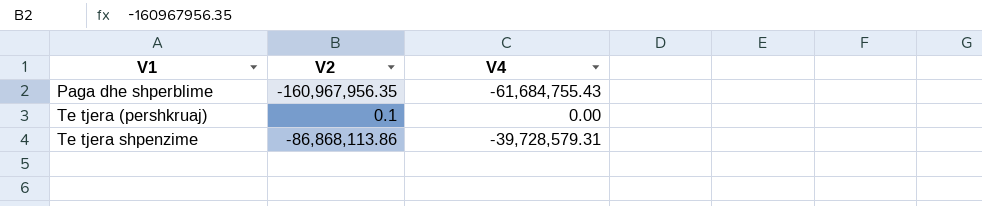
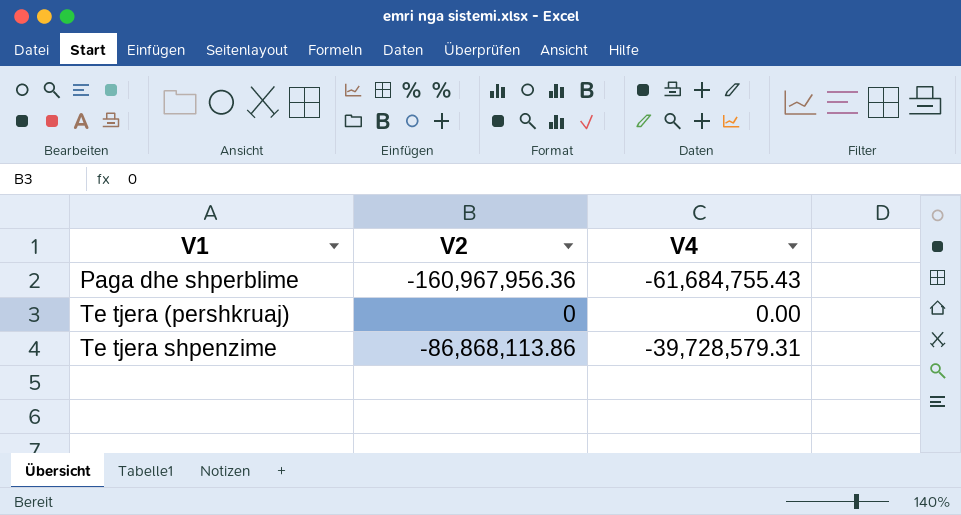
Paga dhe shperblime | V2: -160,967,956.35 -> -160,967,956.36
Te tjera (pershkruaj) | V2: 0.1 -> 0

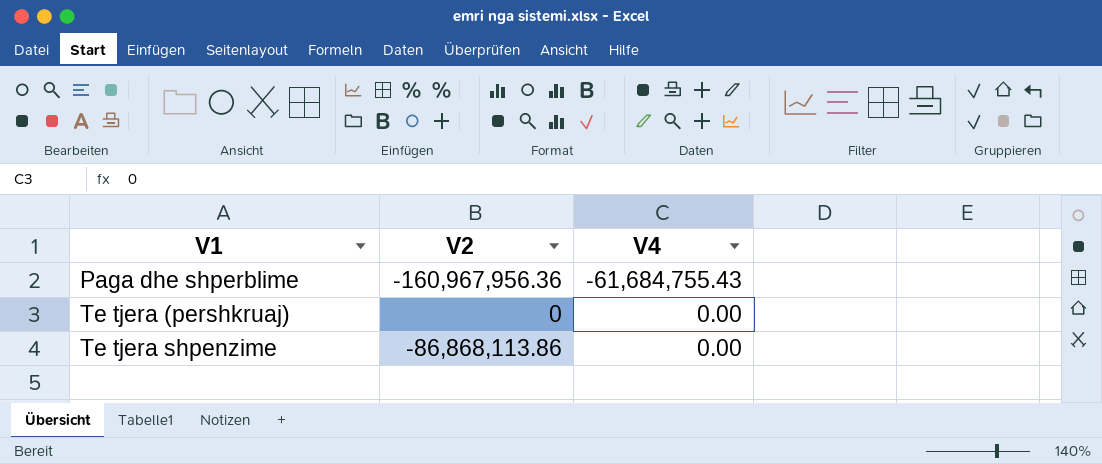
Te tjera shpenzime | V4: -39,728,579.31 -> 0.00

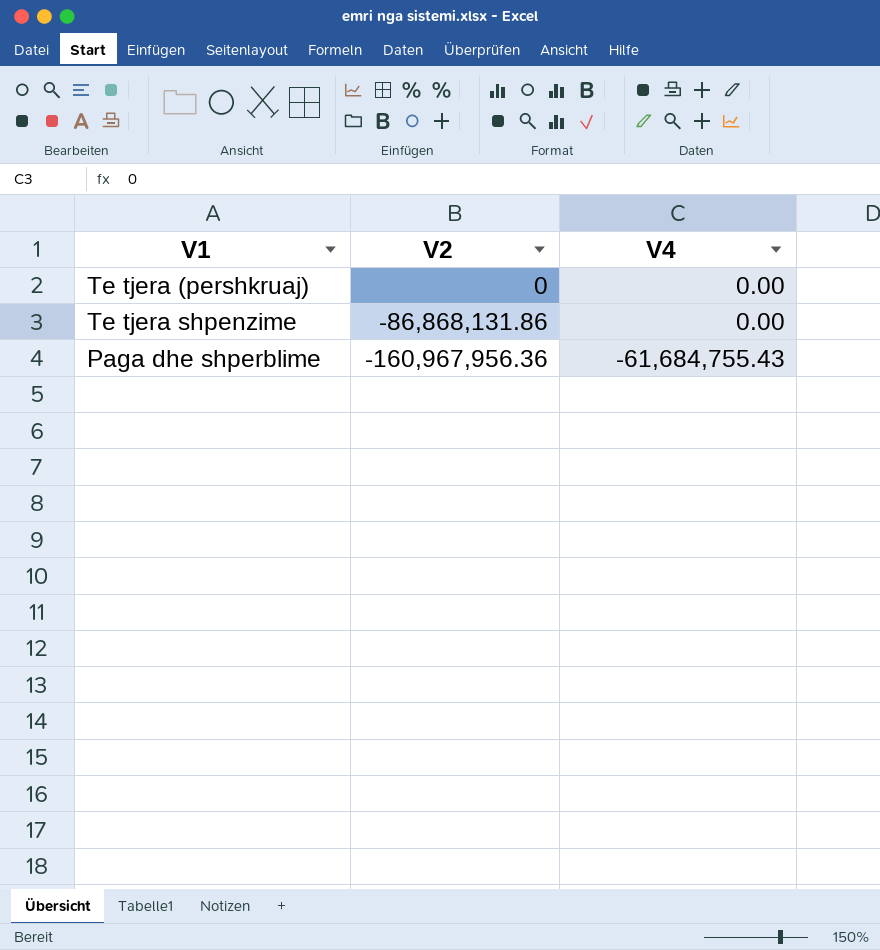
row order: V1 ascending -> V2 descending
Te tjera shpenzime | V2: -86,868,113.86 -> -86,868,131.86

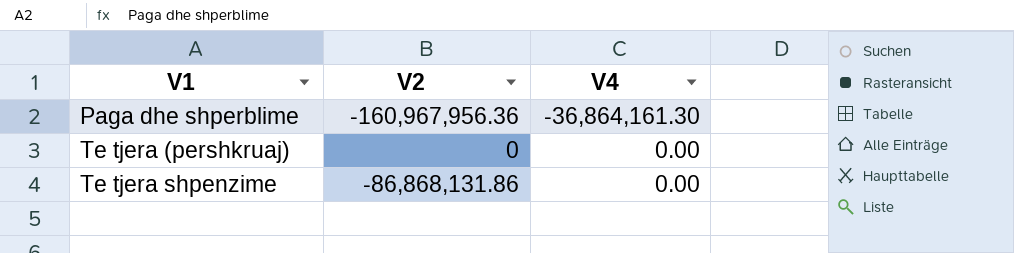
row order: V2 descending -> V1 ascending
Paga dhe shperblime | V4: -61,684,755.43 -> -36,864,161.30

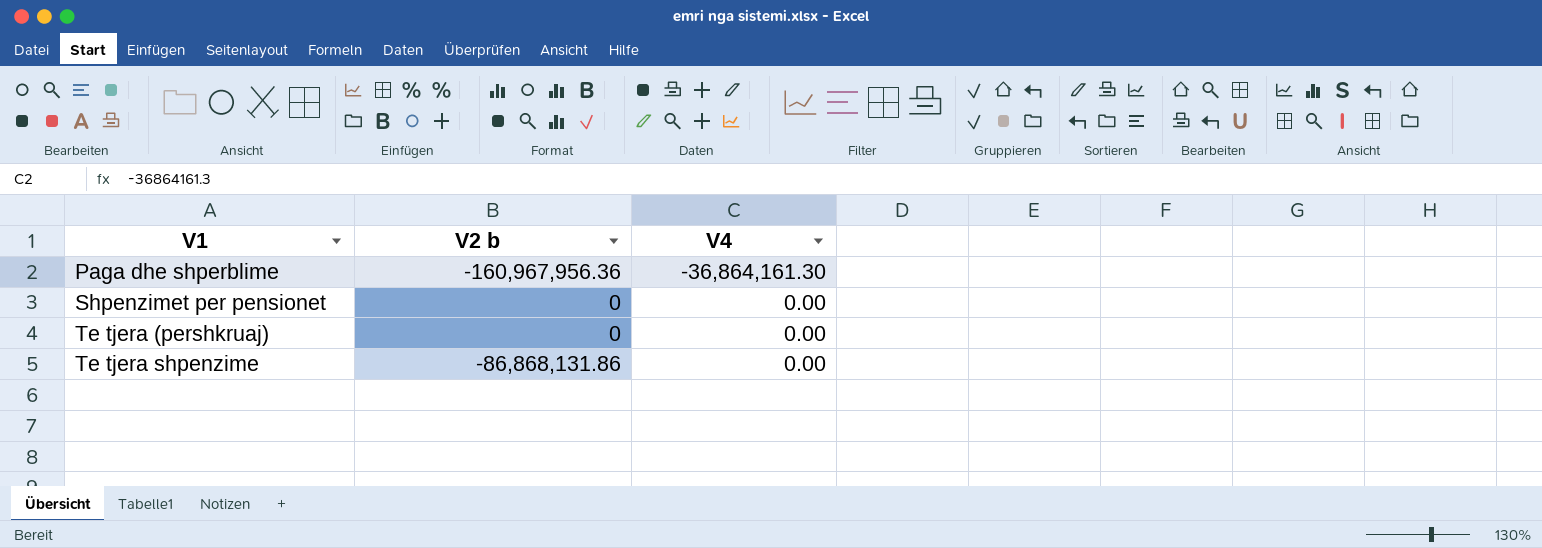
column name: V2 -> V2 b
row Shpenzimet per pensionet: none -> 0 | 0.00

